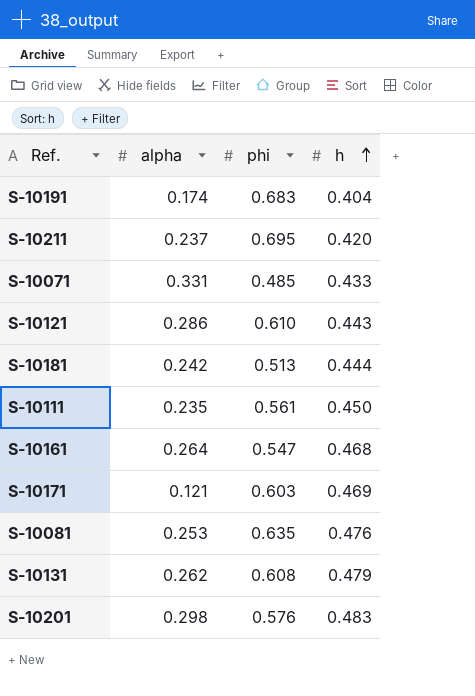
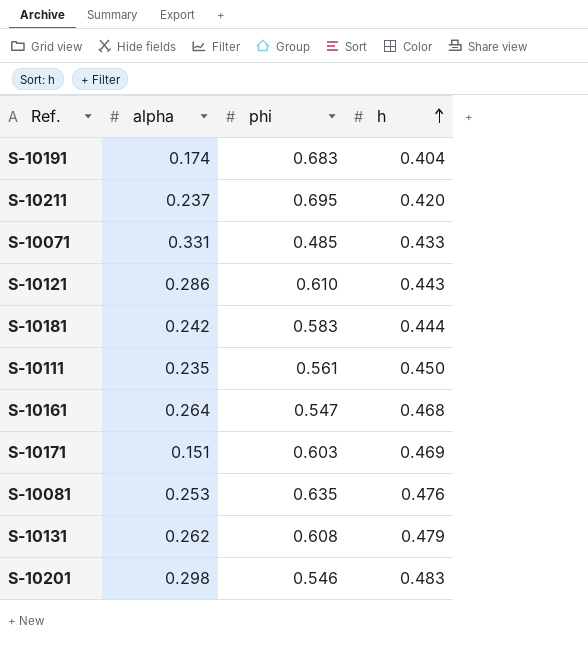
S-10181 | phi: 0.513 -> 0.583
S-10171 | alpha: 0.121 -> 0.151
S-10201 | phi: 0.576 -> 0.546

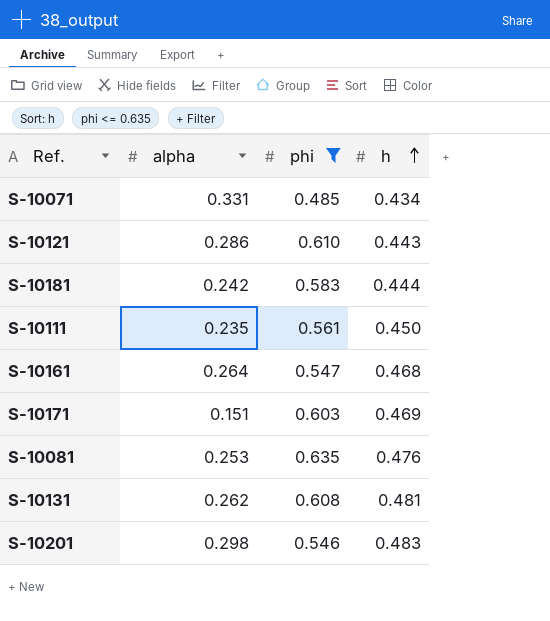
filter: none -> phi <= 0.635
S-10071 | h: 0.433 -> 0.434
S-10131 | h: 0.479 -> 0.481

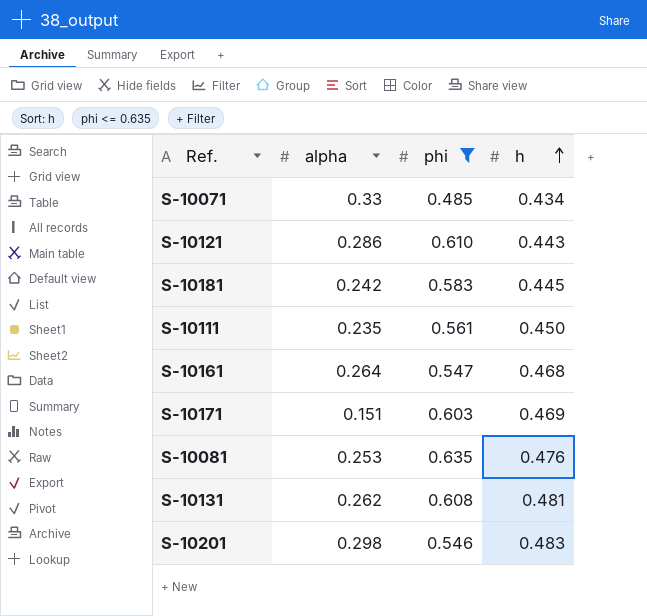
S-10071 | alpha: 0.331 -> 0.33
S-10181 | h: 0.444 -> 0.445

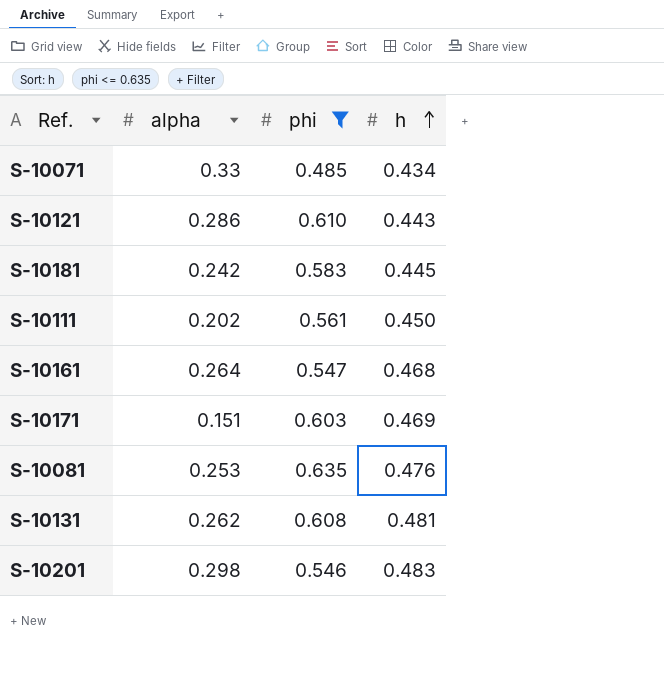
S-10111 | alpha: 0.235 -> 0.202

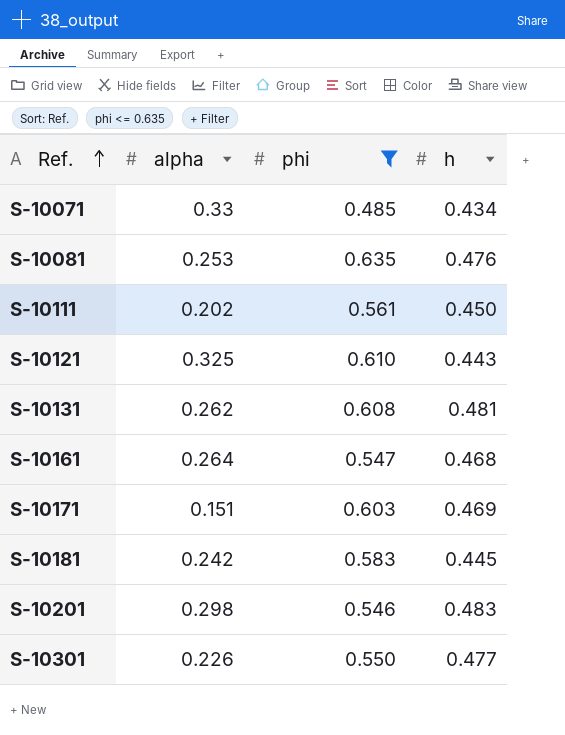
row order: h ascending -> Ref. ascending
S-10121 | alpha: 0.286 -> 0.325
row S-10301: none -> 0.226 | 0.550 | 0.477

